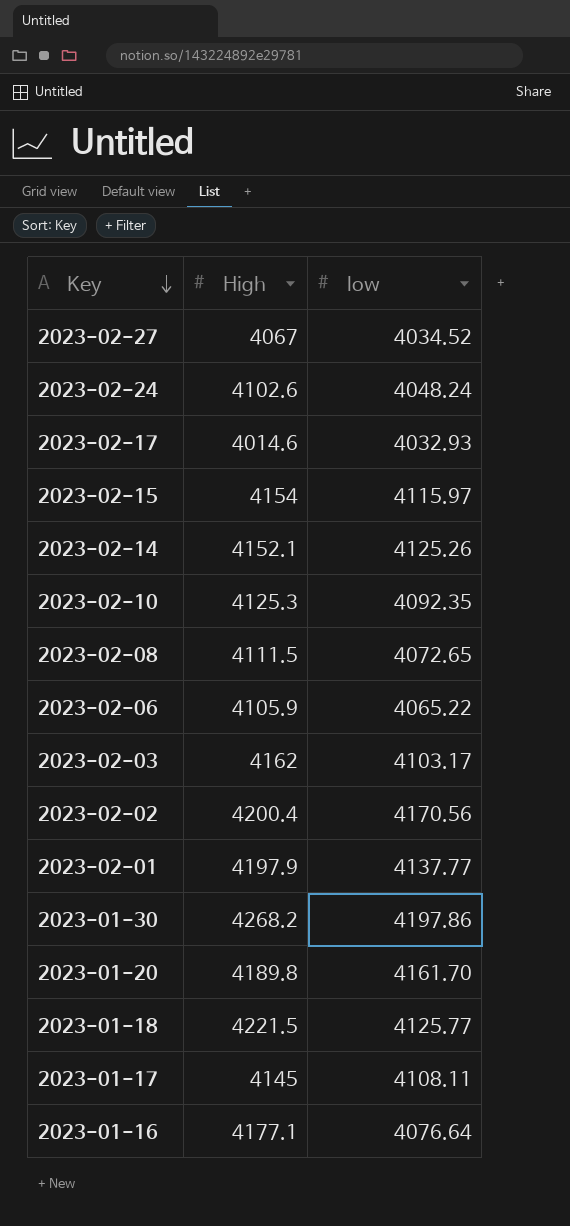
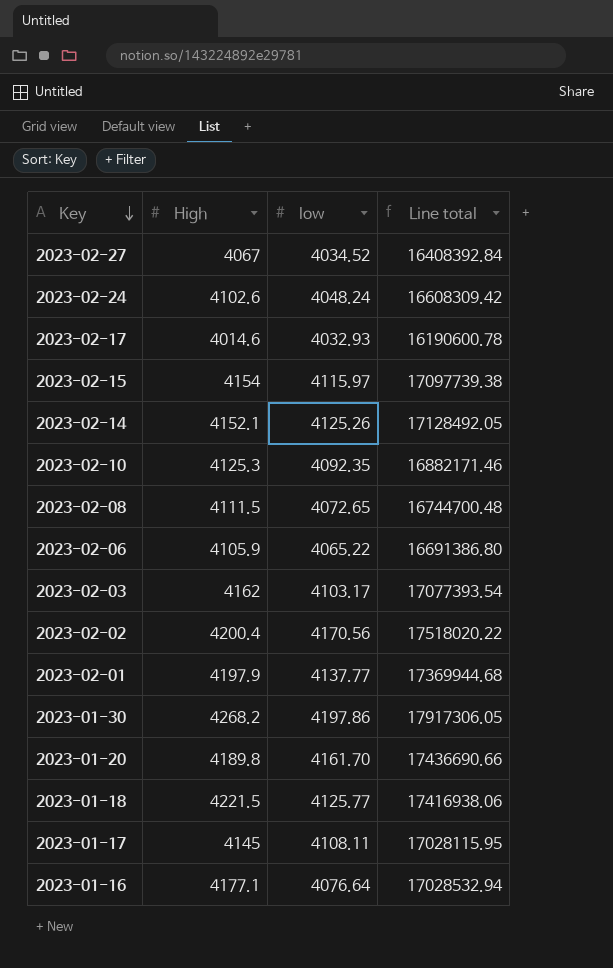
column Line total | formula: none -> [High] * [low]

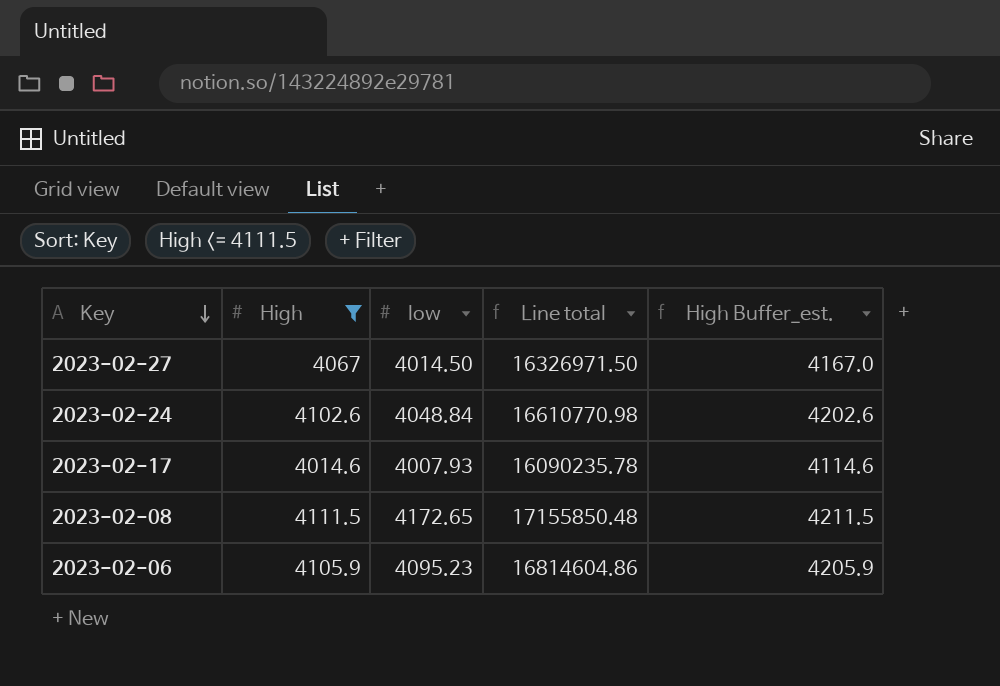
filter: none -> High <= 4111.5
column High Buffer_est. | formula: none -> [High] + 100
2023-02-27 | low: 4034.52 -> 4014.50
2023-02-27 | Line total: 16408392.84 -> 16326971.50
2023-02-24 | low: 4048.24 -> 4048.84
2023-02-24 | Line total: 16608309.42 -> 16610770.98
2023-02-17 | low: 4032.93 -> 4007.93
2023-02-17 | Line total: 16190600.78 -> 16090235.78
2023-02-08 | low: 4072.65 -> 4172.65
2023-02-08 | Line total: 16744700.48 -> 17155850.48
2023-02-06 | low: 4065.22 -> 4095.23
2023-02-06 | Line total: 16691386.80 -> 16814604.86

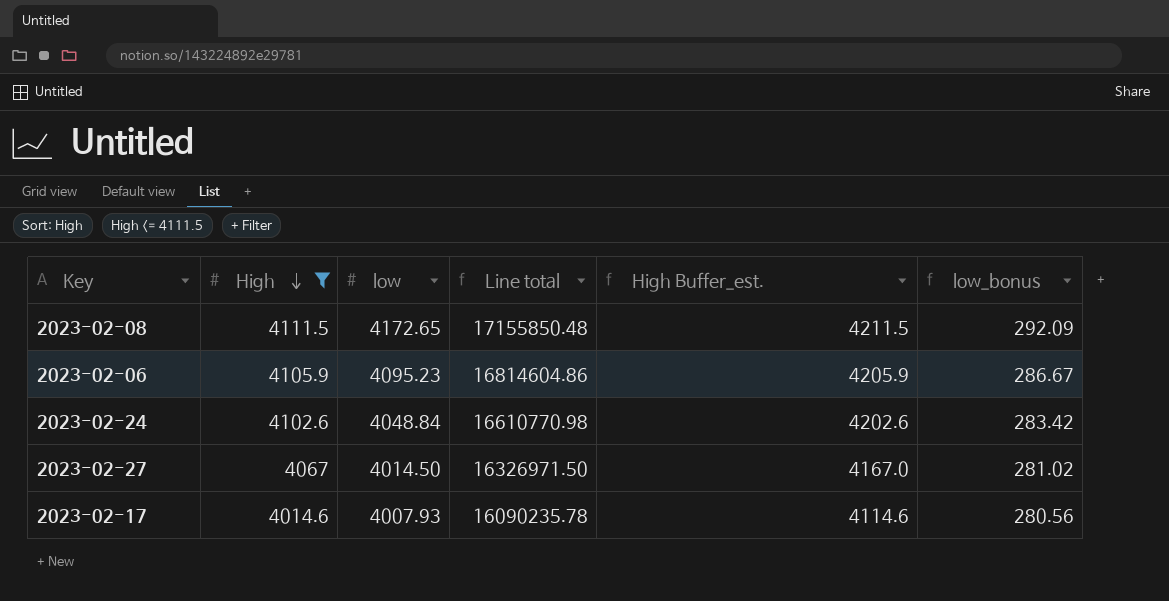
row order: Key descending -> High descending
column low_bonus | formula: none -> [low] * 0.07

